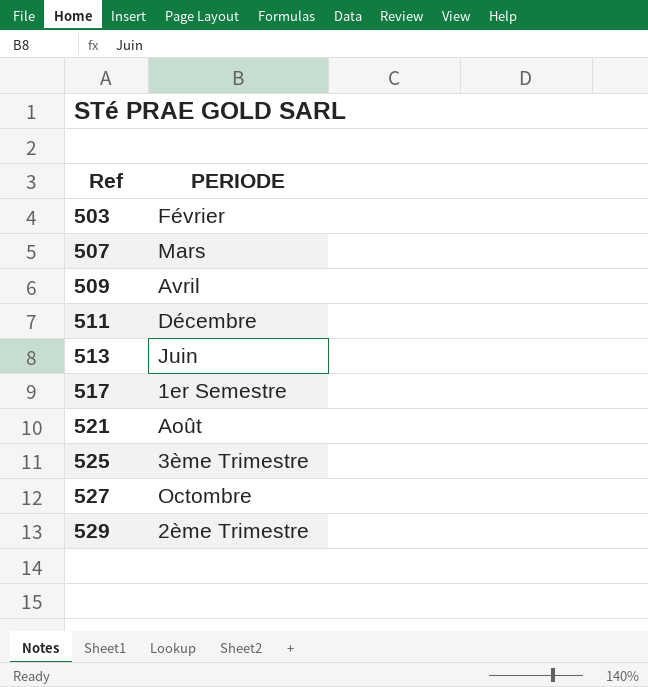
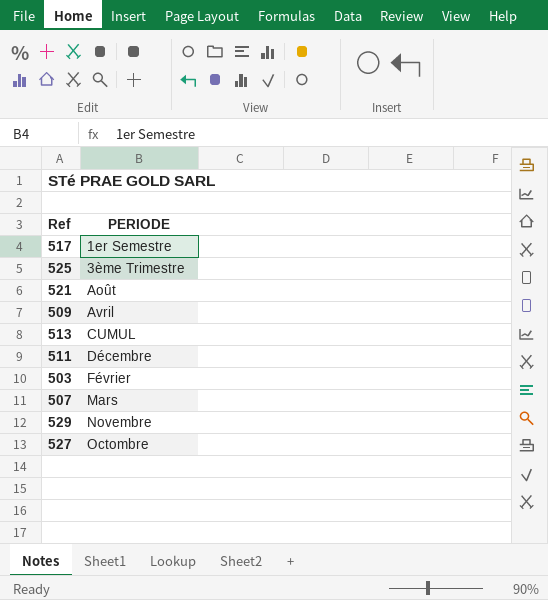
row order: Ref ascending -> PERIODE ascending
513 | PERIODE: Juin -> CUMUL
529 | PERIODE: 2ème Trimestre -> Novembre

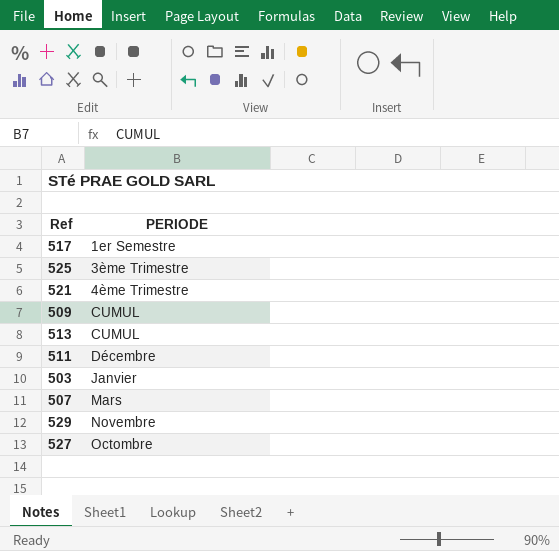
521 | PERIODE: Août -> 4ème Trimestre
509 | PERIODE: Avril -> CUMUL
503 | PERIODE: Février -> Janvier

